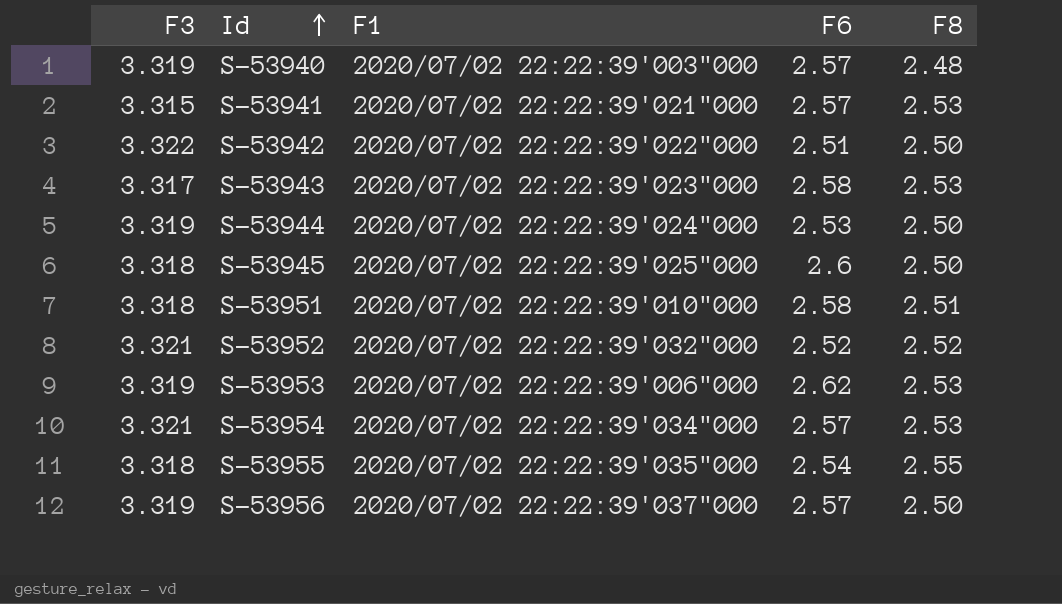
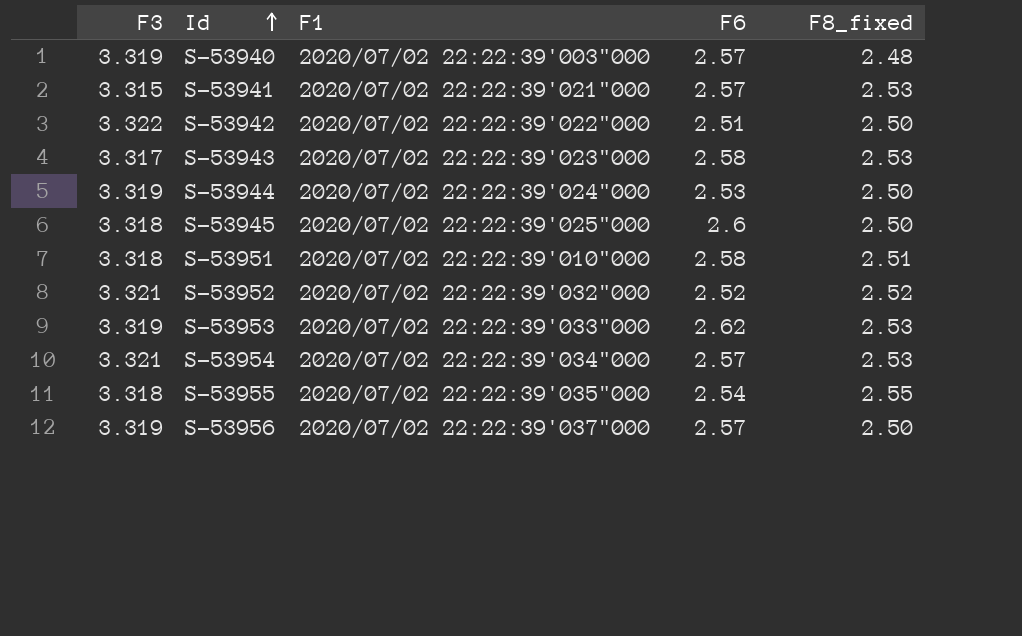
column name: F8 -> F8_fixed
S-53953 | F1: 2020/07/02 22:22:39'006"000 -> 2020/07/02 22:22:39'033"000

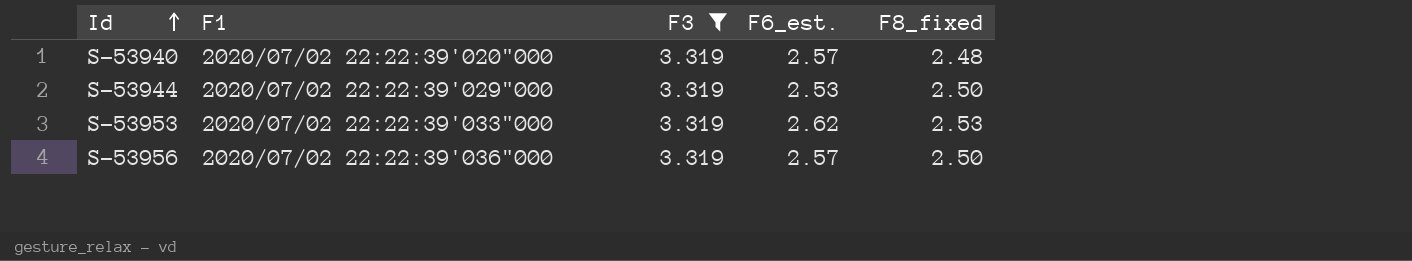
filter: none -> F3 = 3.319
column F3 | position: 1 -> 3
column name: F6 -> F6_est.
S-53940 | F1: 2020/07/02 22:22:39'003"000 -> 2020/07/02 22:22:39'020"000
S-53944 | F1: 2020/07/02 22:22:39'024"000 -> 2020/07/02 22:22:39'029"000
S-53956 | F1: 2020/07/02 22:22:39'037"000 -> 2020/07/02 22:22:39'036"000

